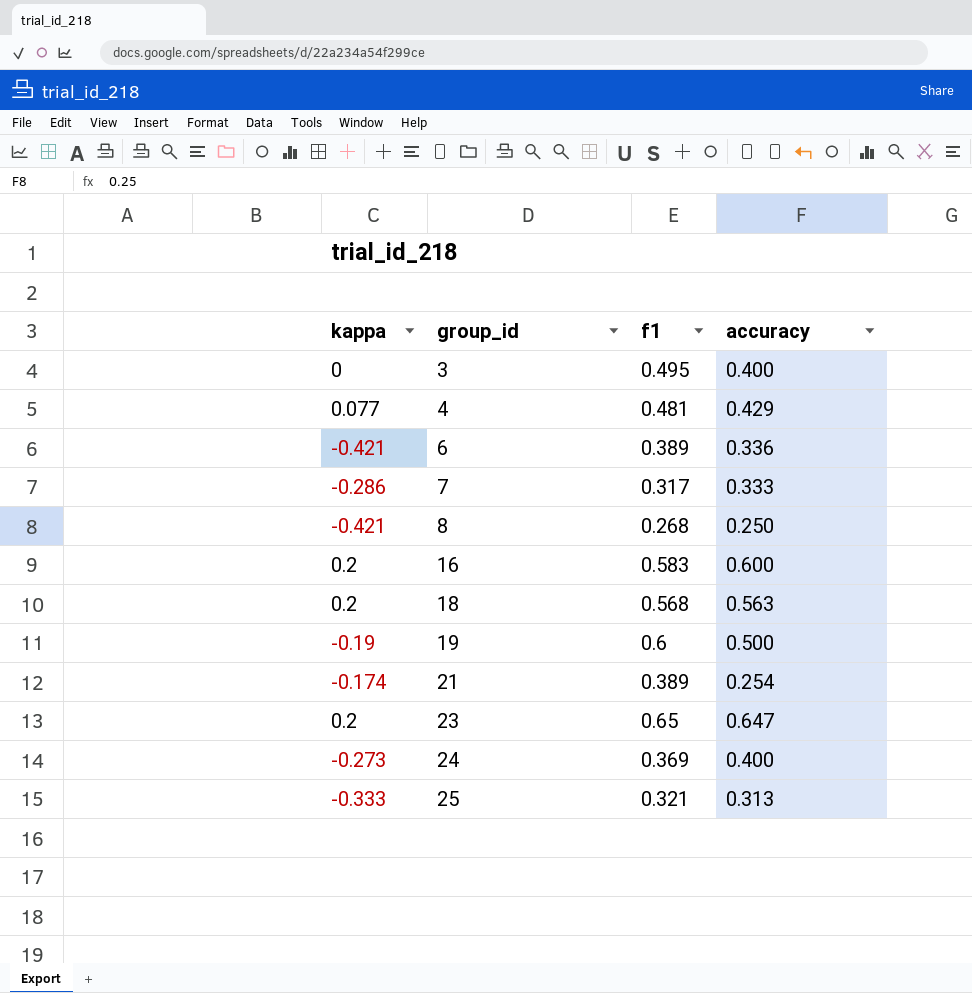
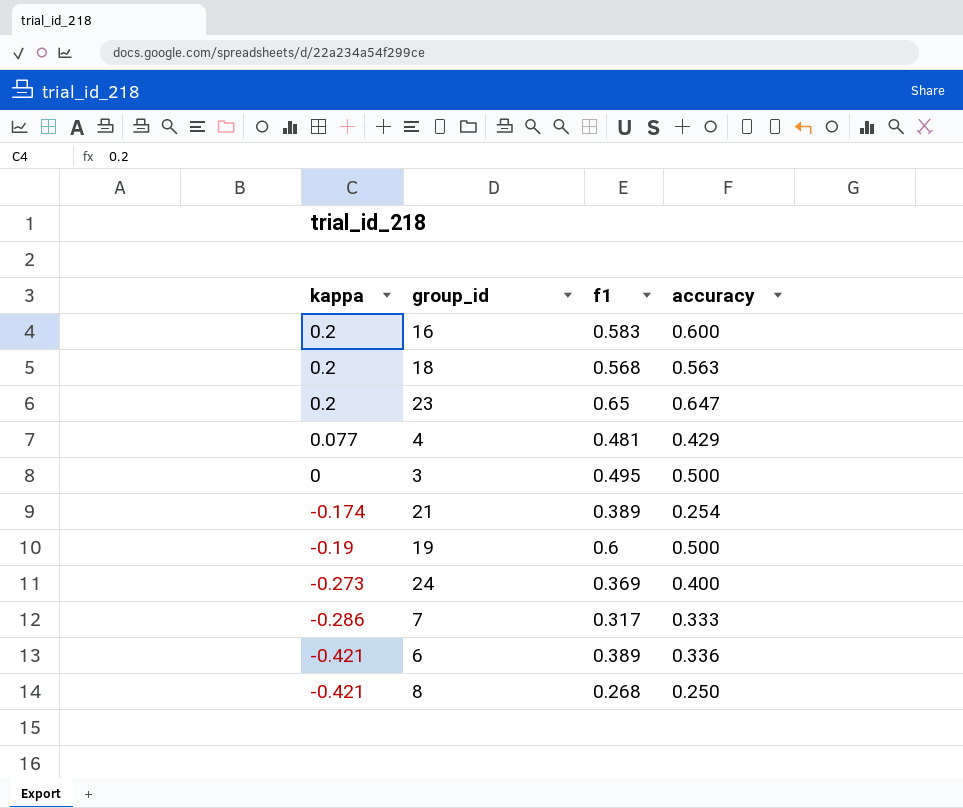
row order: group_id ascending -> kappa descending
row 25: -0.333 | 0.321 | 0.313 -> none
3 | accuracy: 0.400 -> 0.500

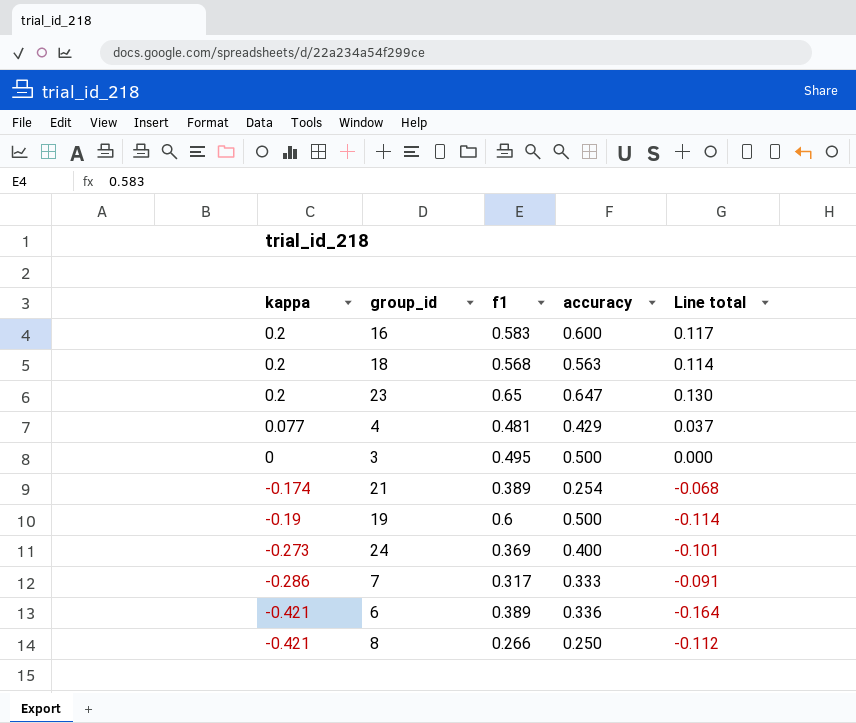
column Line total | formula: none -> [kappa] * [f1]
8 | f1: 0.268 -> 0.266

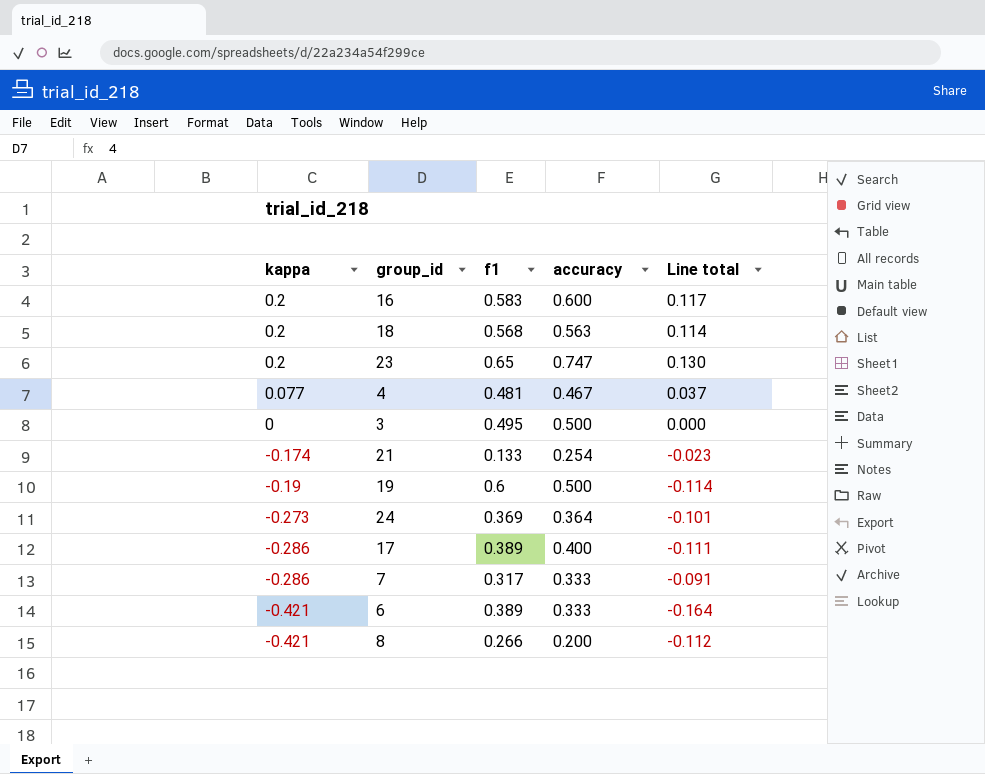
23 | accuracy: 0.647 -> 0.747
4 | accuracy: 0.429 -> 0.467
21 | f1: 0.389 -> 0.133
21 | Line total: -0.068 -> -0.023
24 | accuracy: 0.400 -> 0.364
row 17: none -> -0.286 | 0.389 | 0.400 | -0.111
6 | accuracy: 0.336 -> 0.333
8 | accuracy: 0.250 -> 0.200

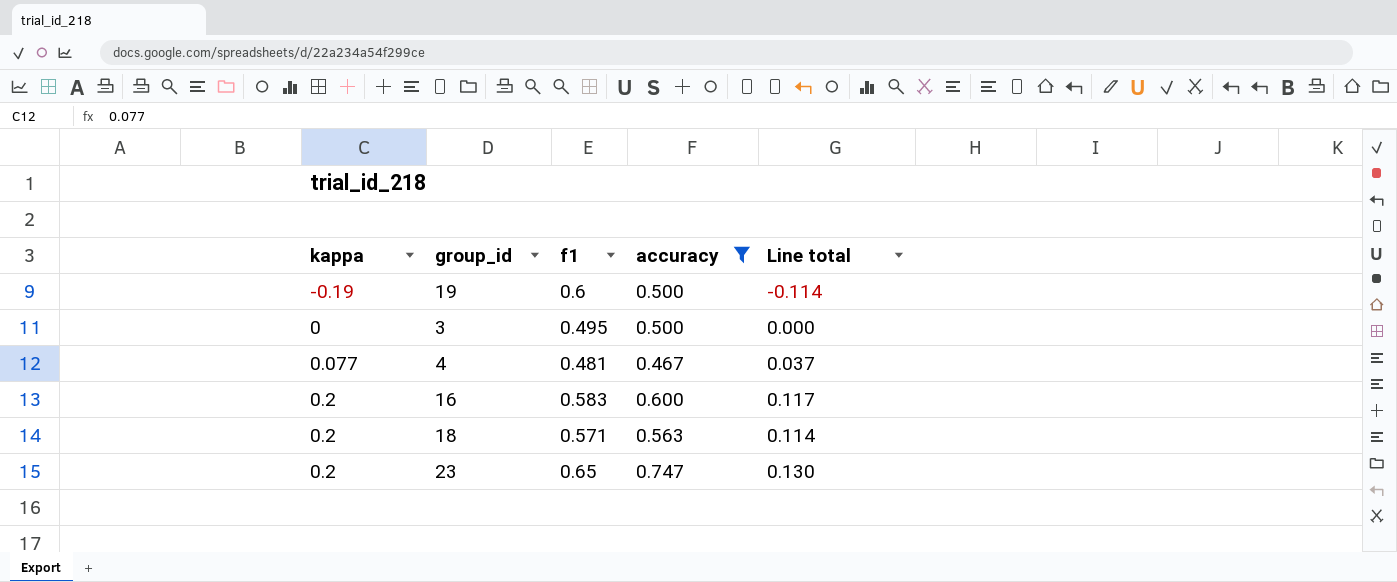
filter: none -> accuracy >= 0.467
row order: kappa descending -> kappa ascending
18 | f1: 0.568 -> 0.571

